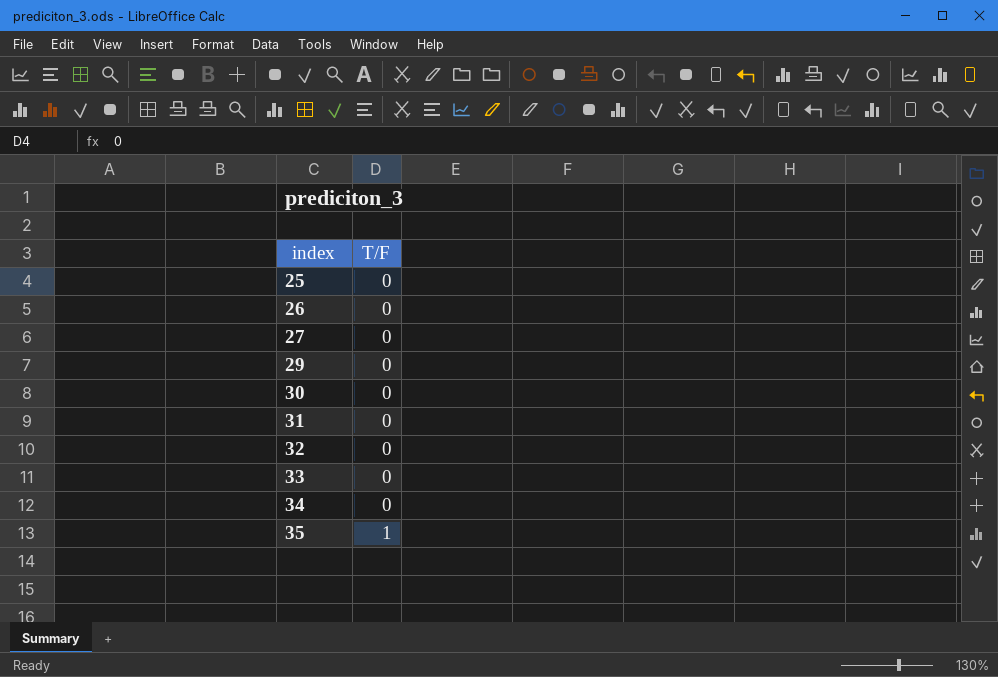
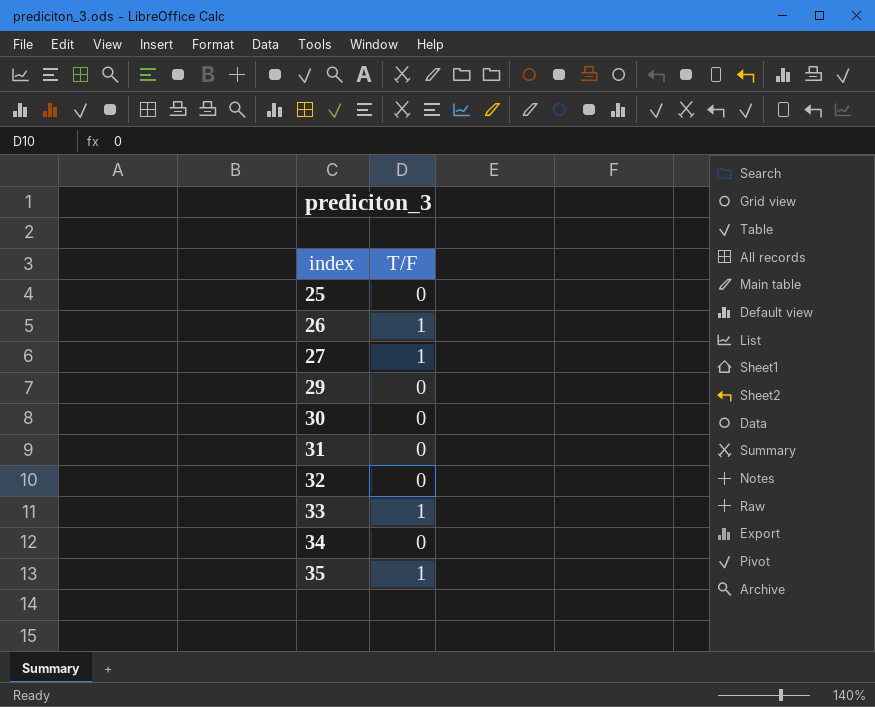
26 | T/F: 0 -> 1
27 | T/F: 0 -> 1
33 | T/F: 0 -> 1

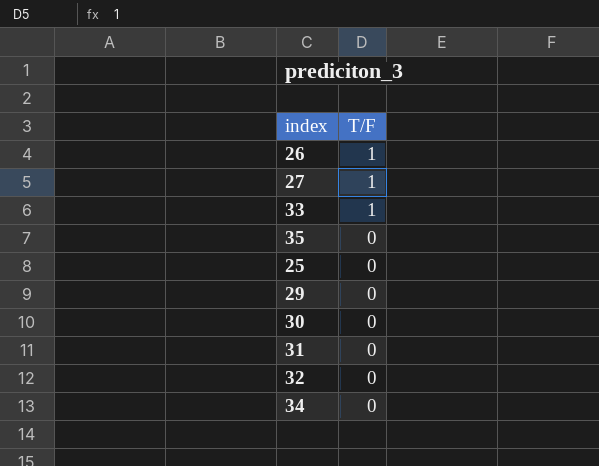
row order: index ascending -> T/F descending
35 | T/F: 1 -> 0

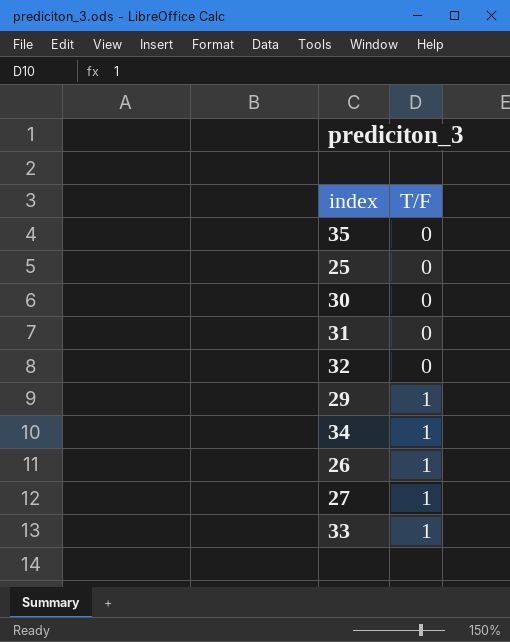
row order: T/F descending -> T/F ascending
29 | T/F: 0 -> 1
34 | T/F: 0 -> 1

